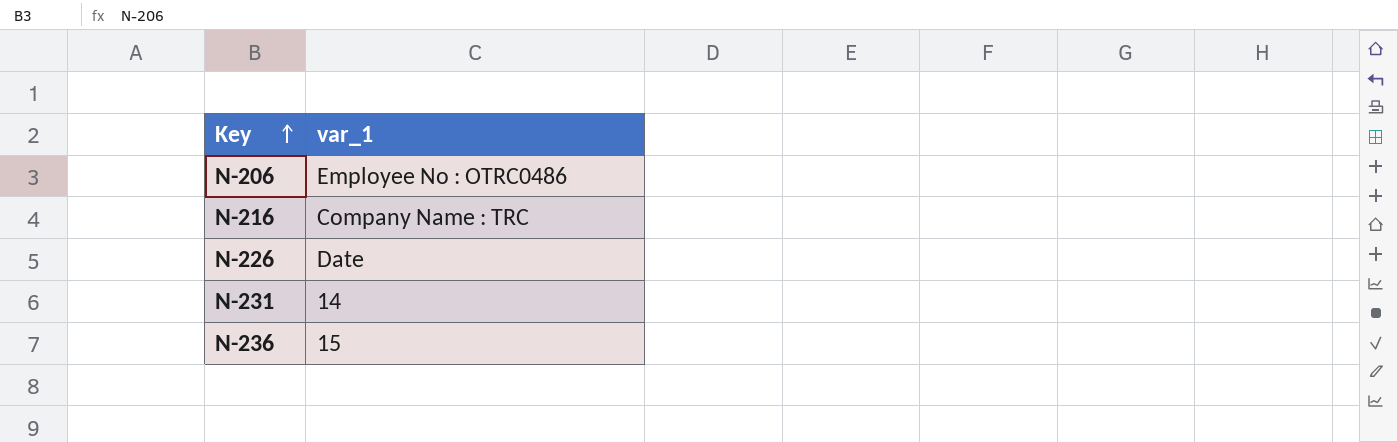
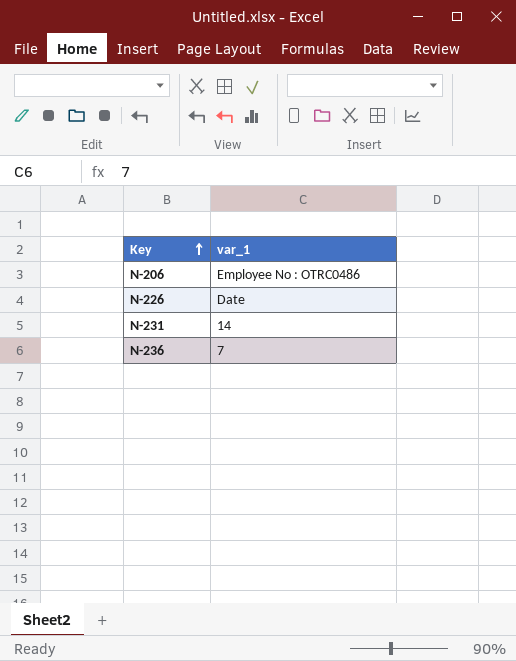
row N-216: Company Name : TRC -> none
N-236 | var_1: 15 -> 7

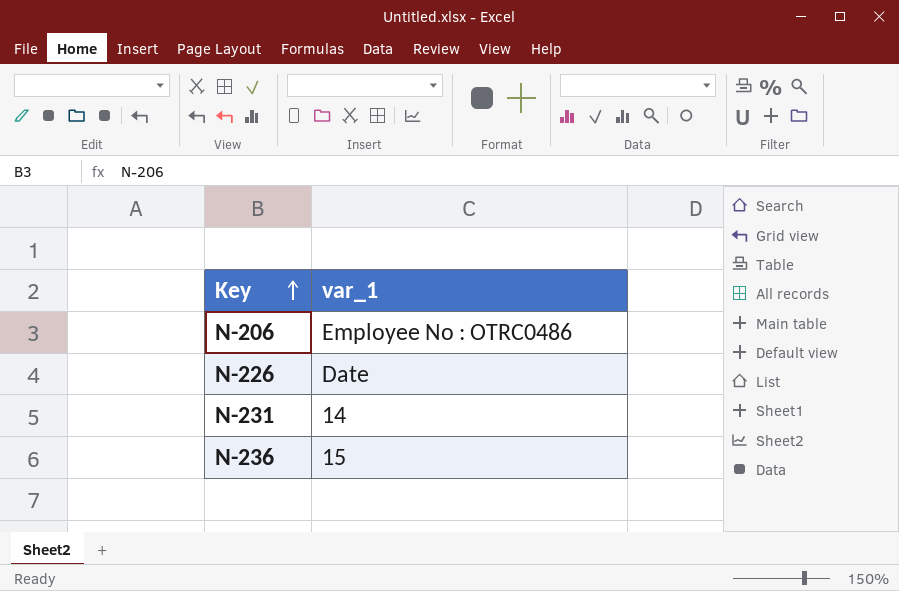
N-236 | var_1: 7 -> 15

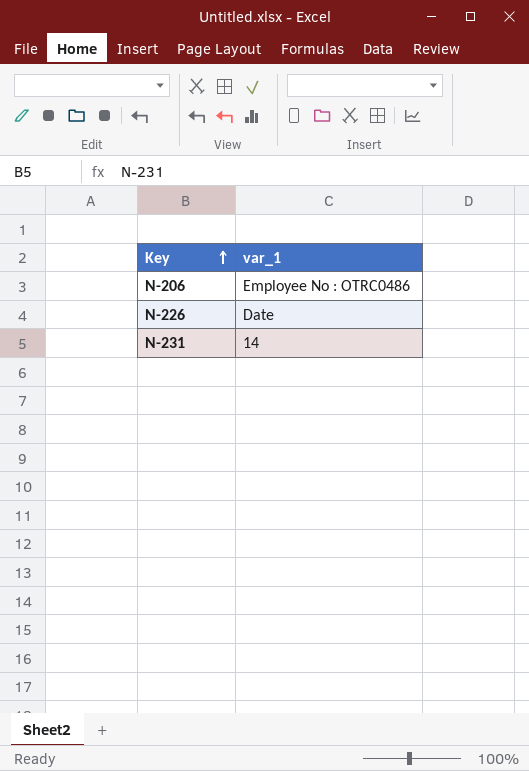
row N-236: 15 -> none

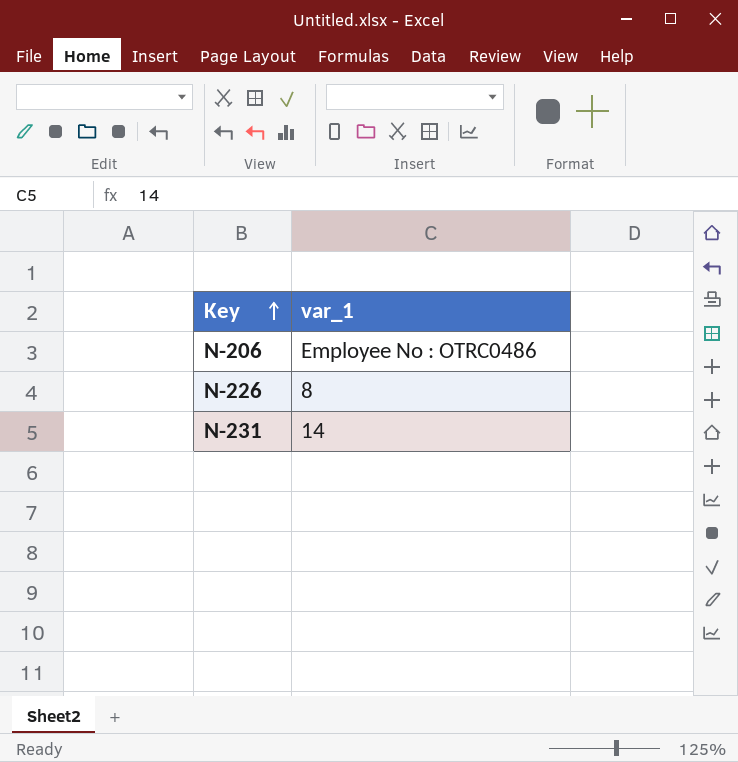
N-226 | var_1: Date -> 8

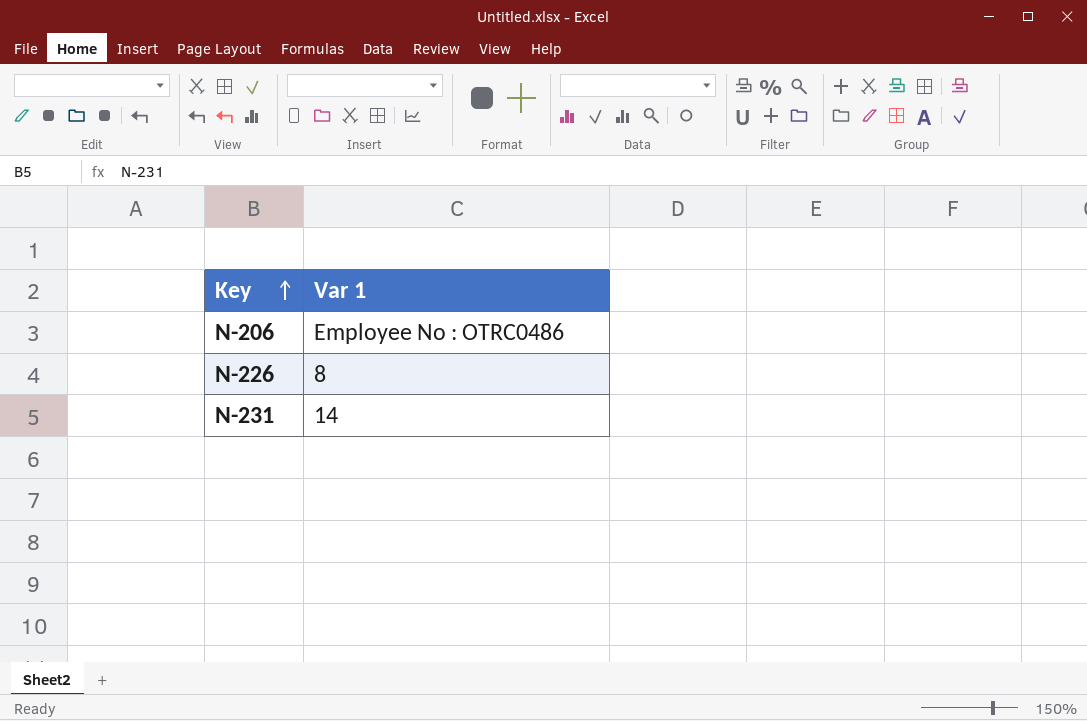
column name: var_1 -> Var 1

